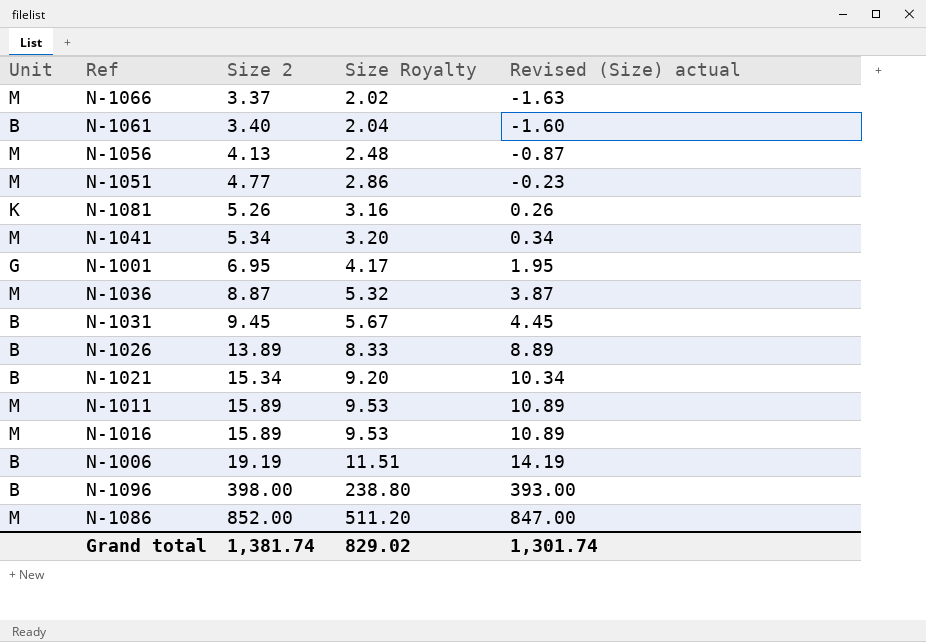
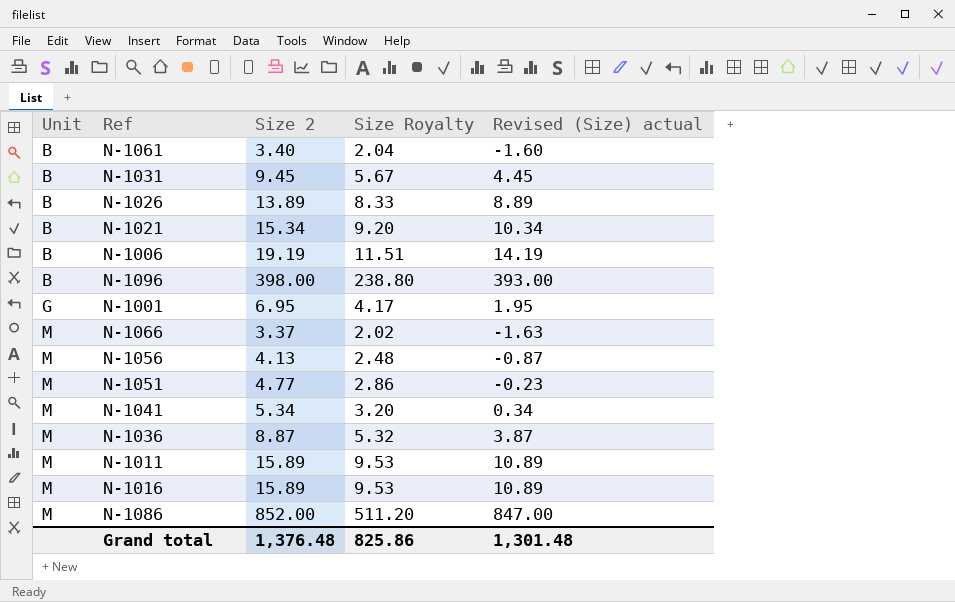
row order: Size 2 ascending -> Unit ascending
row N-1081: K | 5.26 | 3.16 | 0.26 -> none
Grand total | Size 2: 1,381.74 -> 1,376.48
Grand total | Size Royalty: 829.02 -> 825.86
Grand total | Revised (Size) actual: 1,301.74 -> 1,301.48

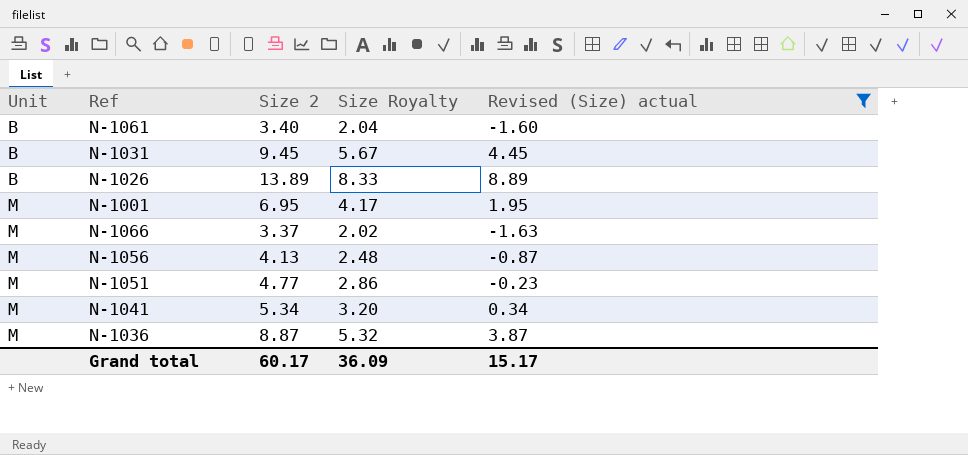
filter: none -> Revised (Size) actual <= 8.89
N-1001 | Unit: G -> M
Grand total | Size 2: 1,376.48 -> 60.17
Grand total | Size Royalty: 825.86 -> 36.09
Grand total | Revised (Size) actual: 1,301.48 -> 15.17

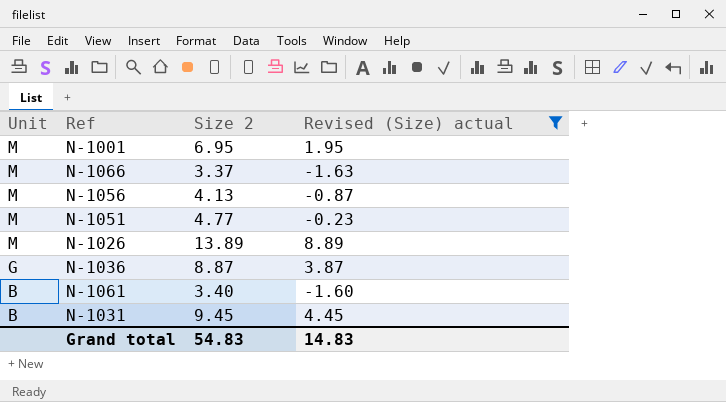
row order: Unit ascending -> Unit descending
column Size Royalty | formula: [Size 2] * 0.6 -> none
row N-1041: M | 5.34 | 3.20 | 0.34 -> none
N-1026 | Unit: B -> M
N-1036 | Unit: M -> G
Grand total | Size 2: 60.17 -> 54.83
Grand total | Revised (Size) actual: 15.17 -> 14.83

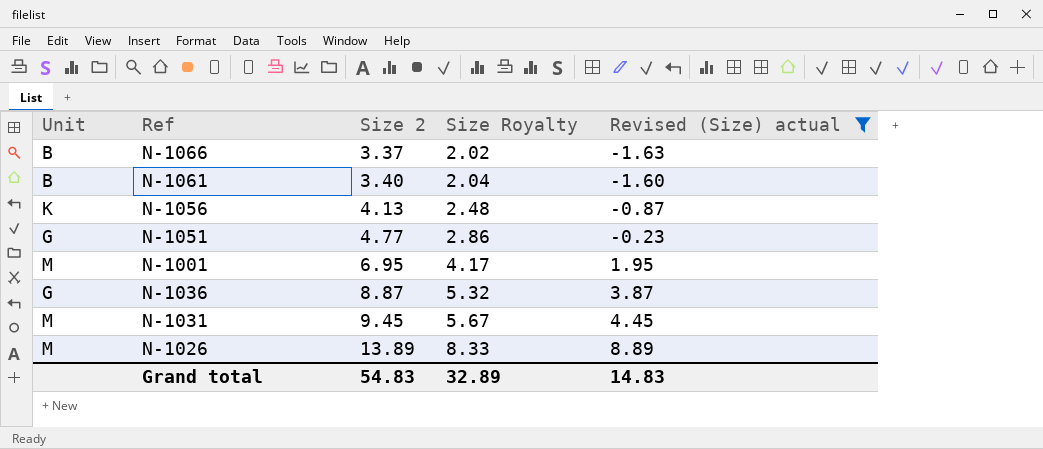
row order: Unit descending -> Size 2 ascending
column Size Royalty | formula: none -> [Size 2] * 0.6
N-1066 | Unit: M -> B
N-1056 | Unit: M -> K
N-1051 | Unit: M -> G
N-1031 | Unit: B -> M

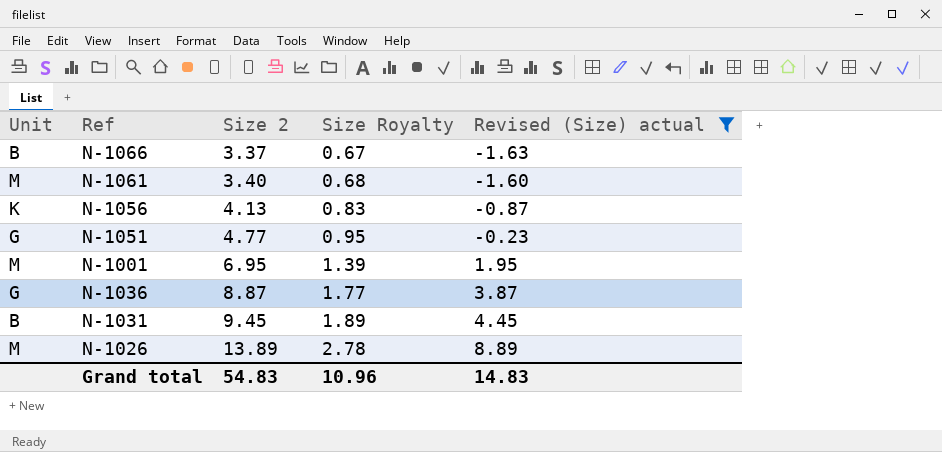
column Size Royalty | formula: [Size 2] * 0.6 -> [Size 2] * 0.2
N-1061 | Unit: B -> M
N-1031 | Unit: M -> B
Grand total | Size Royalty: 32.89 -> 10.96

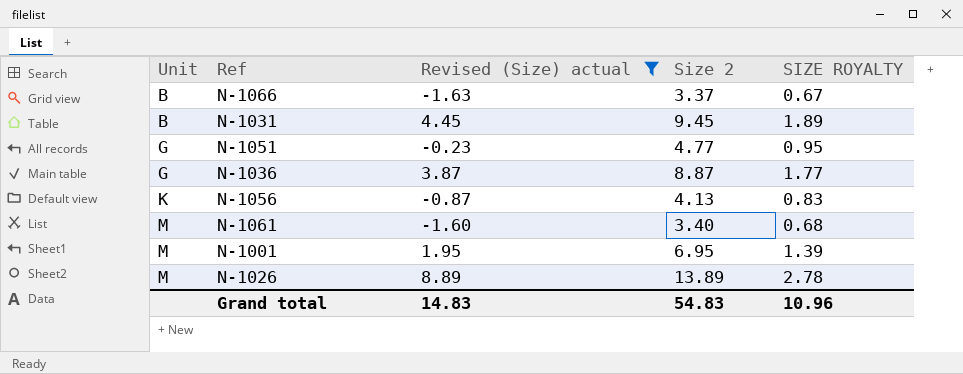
row order: Size 2 ascending -> Unit ascending
column Revised (Size) actual | position: 5 -> 3
column name: Size Royalty -> SIZE ROYALTY

